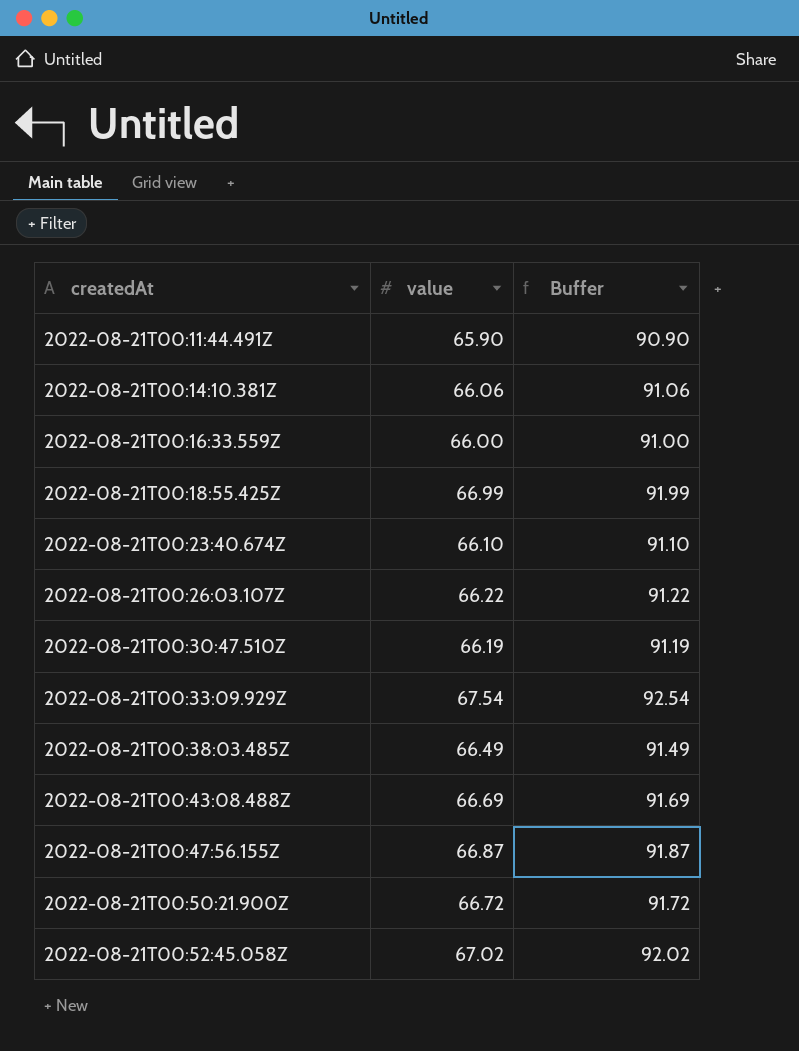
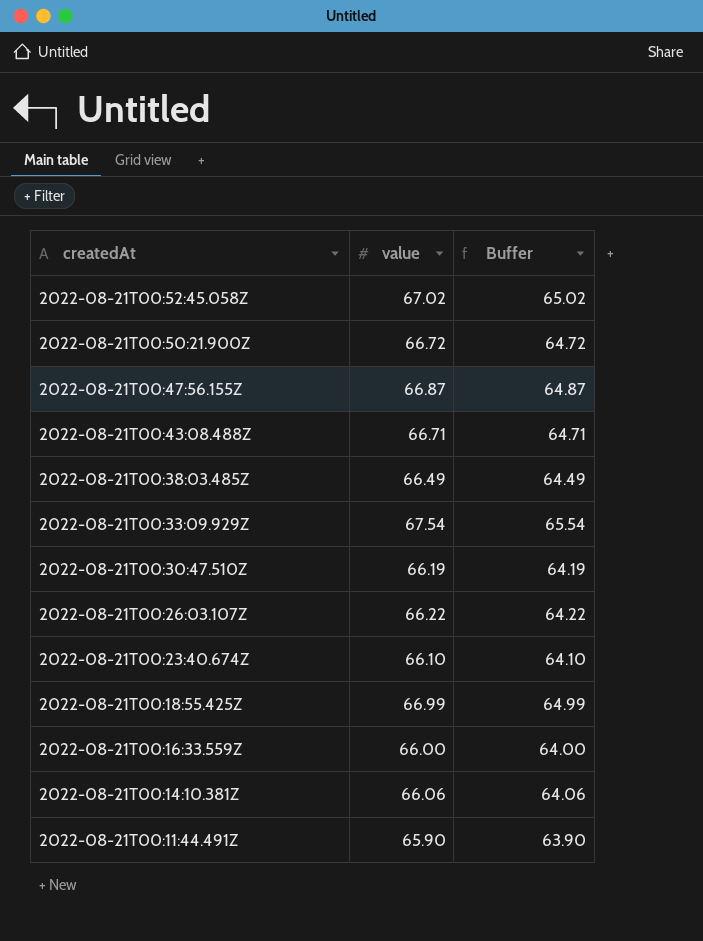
row order: createdAt ascending -> createdAt descending
column Buffer | formula: [value] + 25 -> [value] - 2
2022-08-21T00:43:08.488Z | value: 66.69 -> 66.71

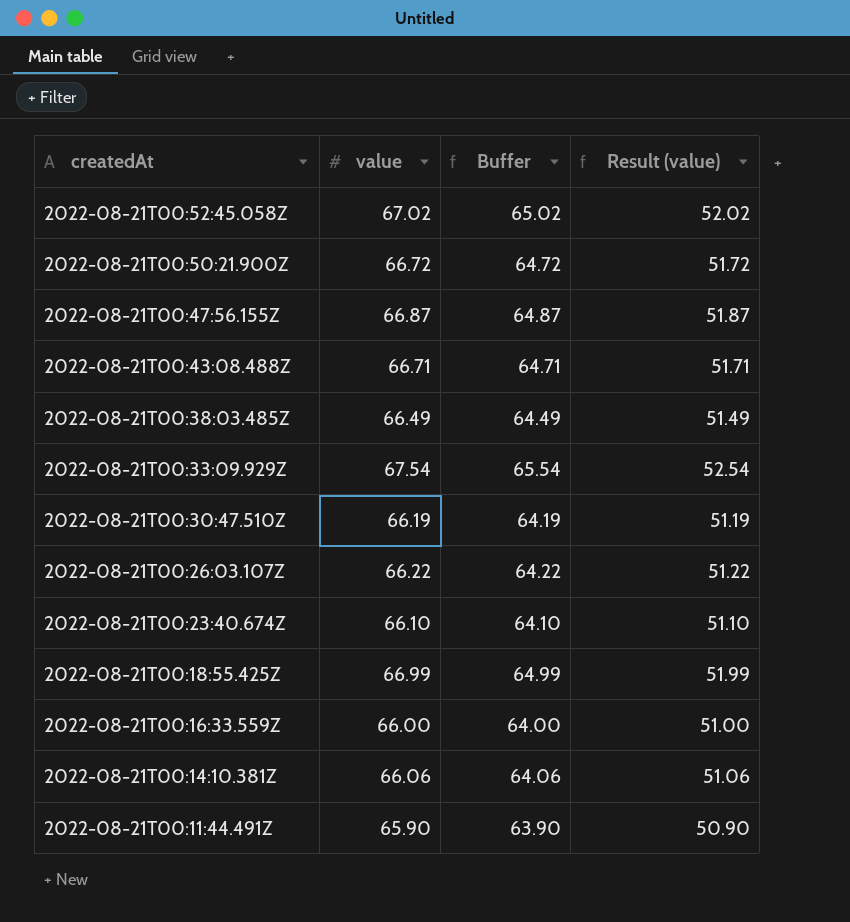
column Result (value) | formula: none -> [value] - 15

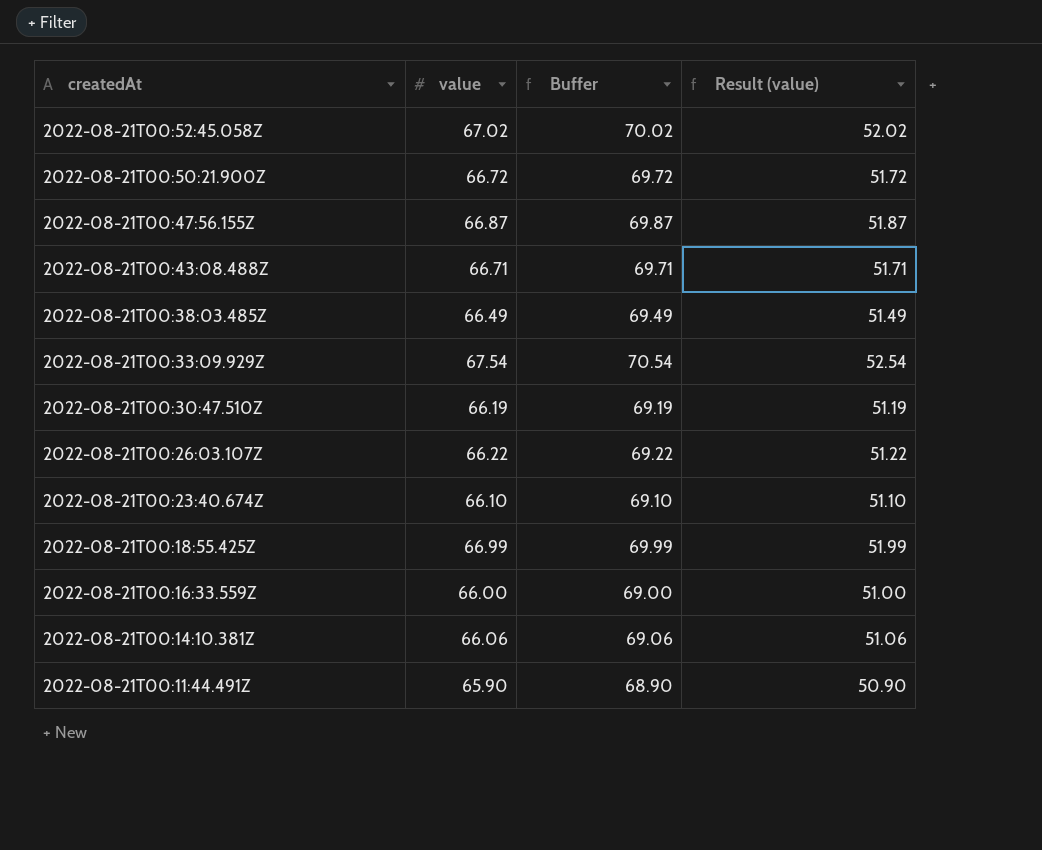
column Buffer | formula: [value] - 2 -> [value] + 3

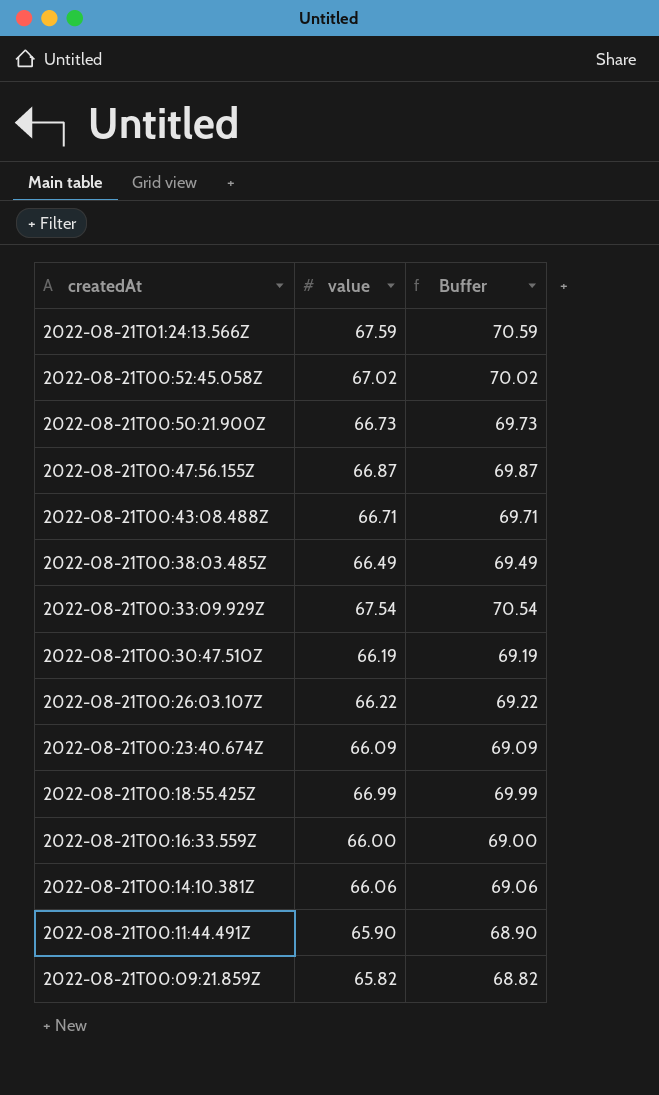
column Result (value) | formula: [value] - 15 -> none
row 2022-08-21T01:24:13.566Z: none -> 67.59 | 70.59
2022-08-21T00:50:21.900Z | value: 66.72 -> 66.73
2022-08-21T00:50:21.900Z | Buffer: 69.72 -> 69.73
2022-08-21T00:23:40.674Z | value: 66.10 -> 66.09
2022-08-21T00:23:40.674Z | Buffer: 69.10 -> 69.09
row 2022-08-21T00:09:21.859Z: none -> 65.82 | 68.82

